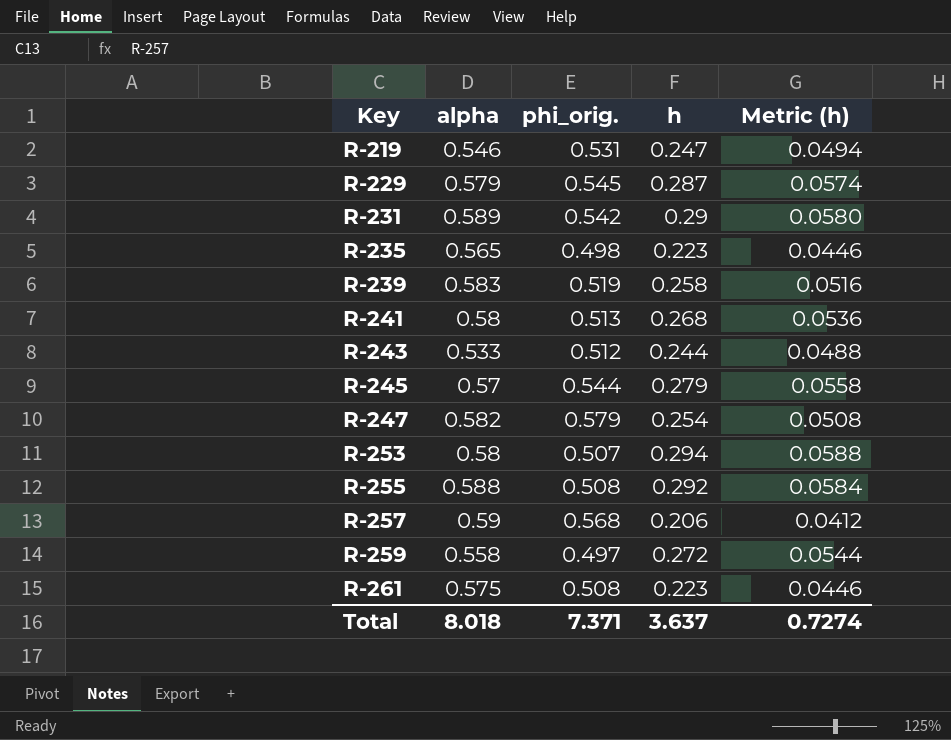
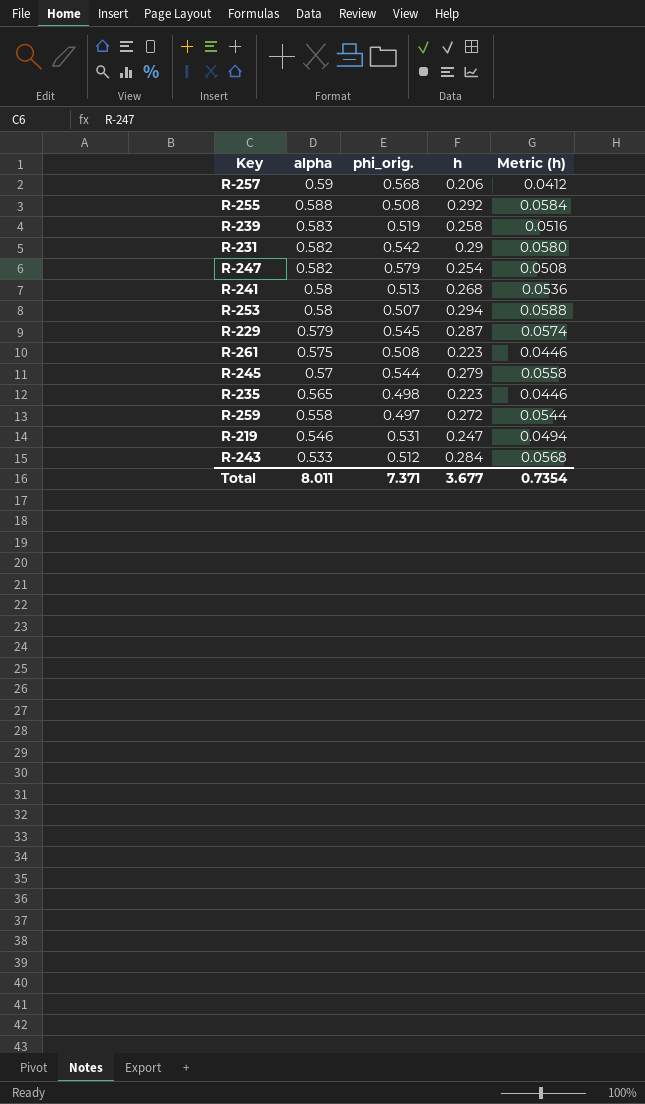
row order: Key ascending -> alpha descending
R-231 | alpha: 0.589 -> 0.582
R-243 | h: 0.244 -> 0.284
R-243 | Metric (h): 0.0488 -> 0.0568
Total | alpha: 8.018 -> 8.011
Total | h: 3.637 -> 3.677
Total | Metric (h): 0.7274 -> 0.7354

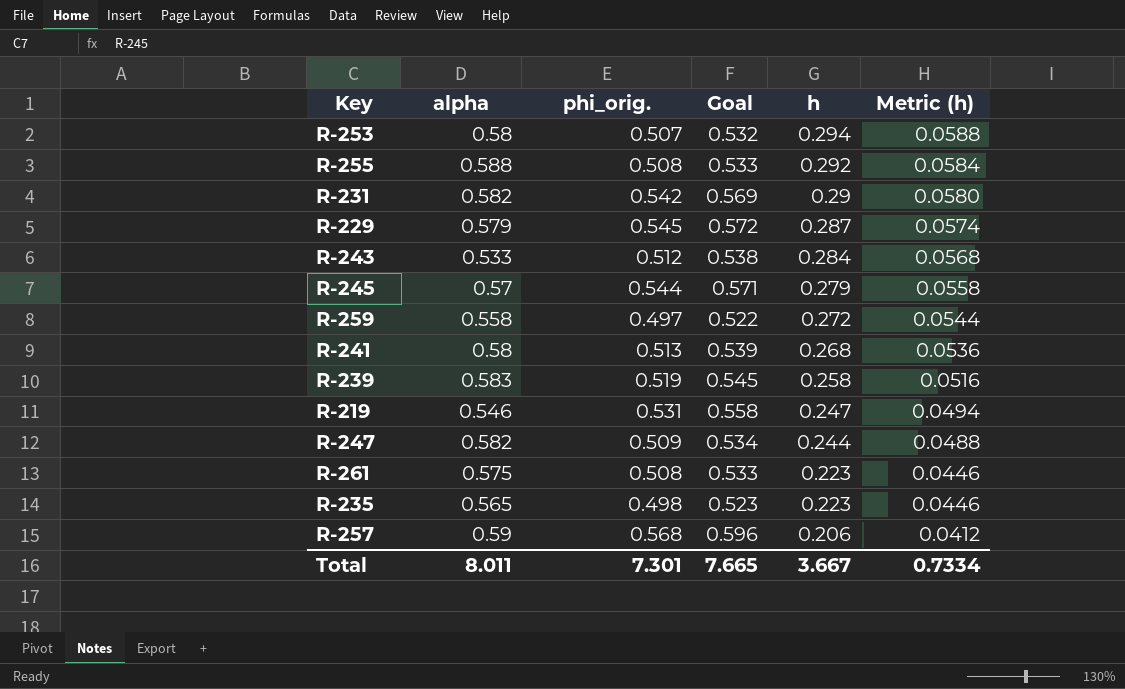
row order: alpha descending -> h descending
column Goal | formula: none -> [phi_orig.] * 1.05
R-247 | phi_orig.: 0.579 -> 0.509
R-247 | h: 0.254 -> 0.244
R-247 | Metric (h): 0.0508 -> 0.0488
Total | phi_orig.: 7.371 -> 7.301
Total | h: 3.677 -> 3.667
Total | Metric (h): 0.7354 -> 0.7334

